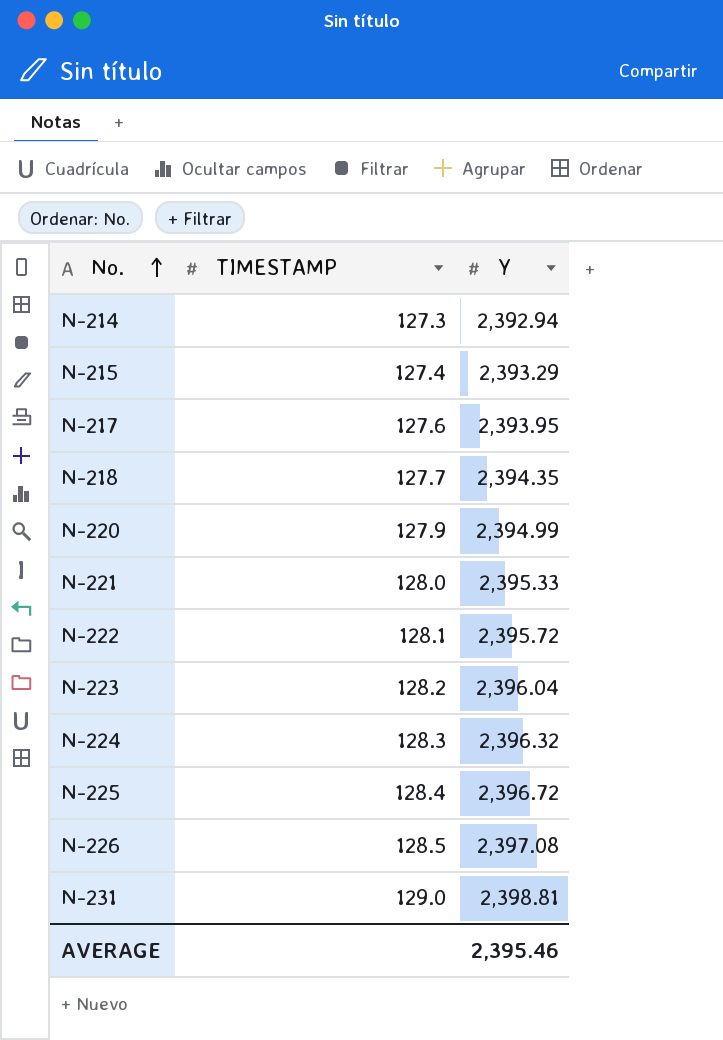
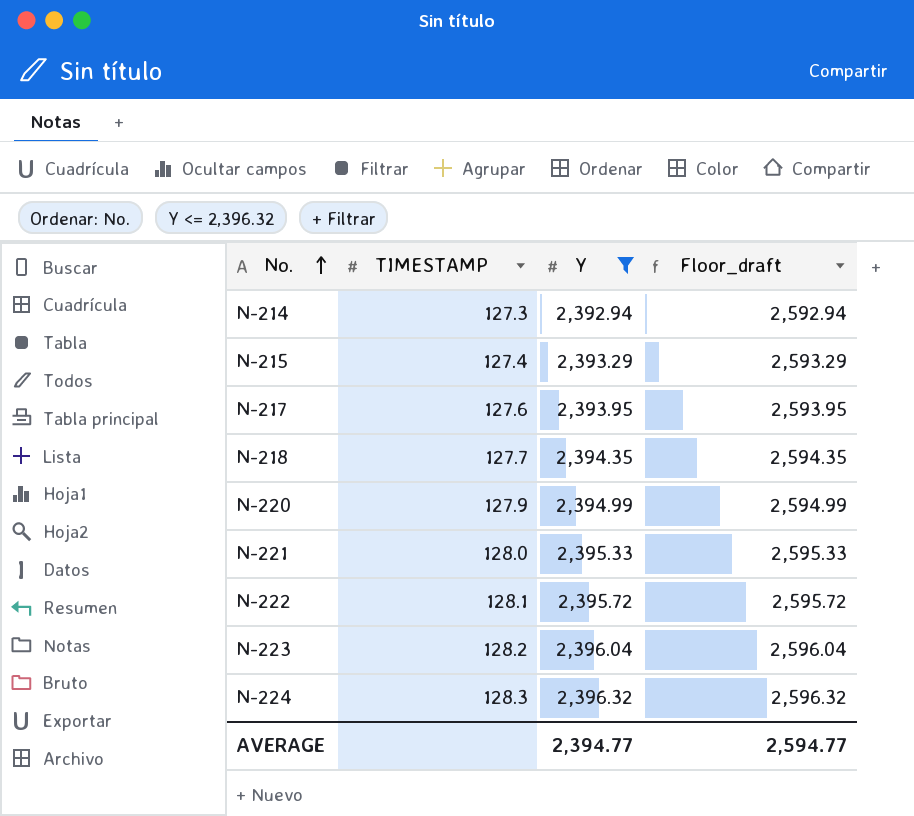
filter: none -> Y <= 2,396.32
column Floor_draft | formula: none -> [Y] + 200
AVERAGE | Y: 2,395.46 -> 2,394.77

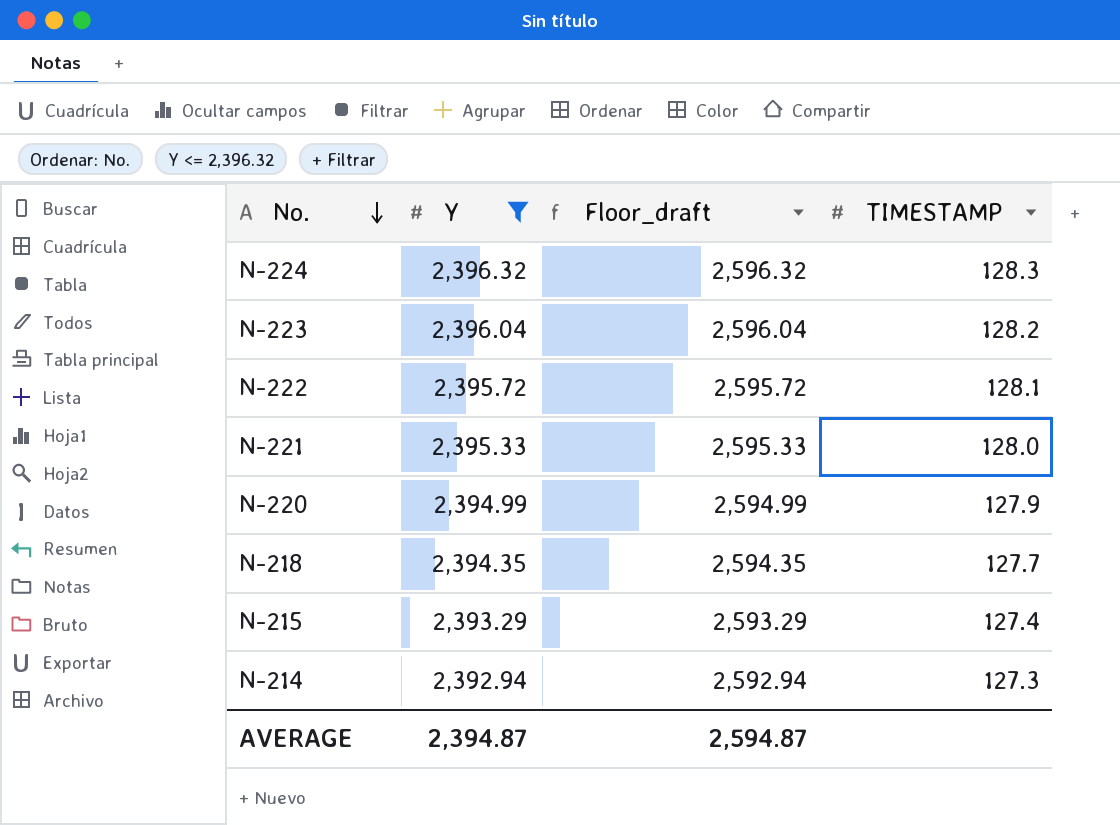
row order: No. ascending -> No. descending
column TIMESTAMP | position: 2 -> 4
row N-217: 127.6 | 2,393.95 | 2,593.95 -> none
AVERAGE | Y: 2,394.77 -> 2,394.87
AVERAGE | Floor_draft: 2,594.77 -> 2,594.87

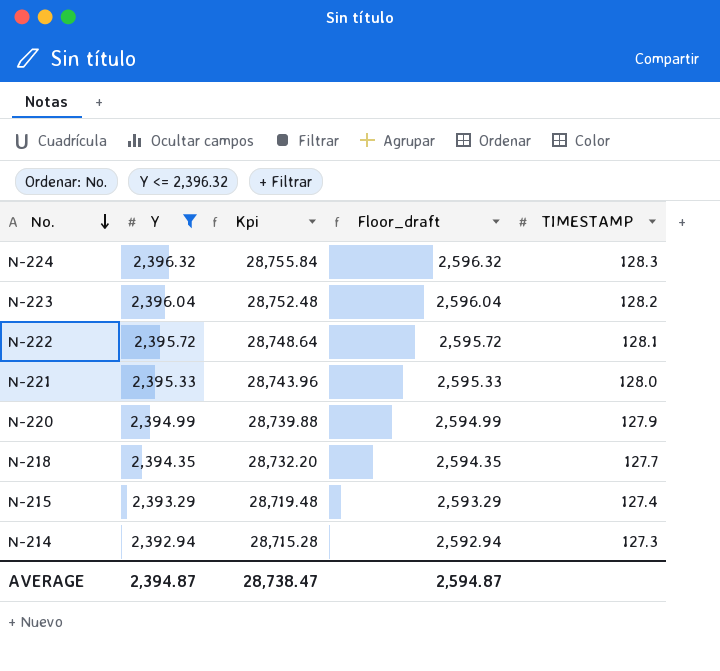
column Kpi | formula: none -> [Y] * 12

